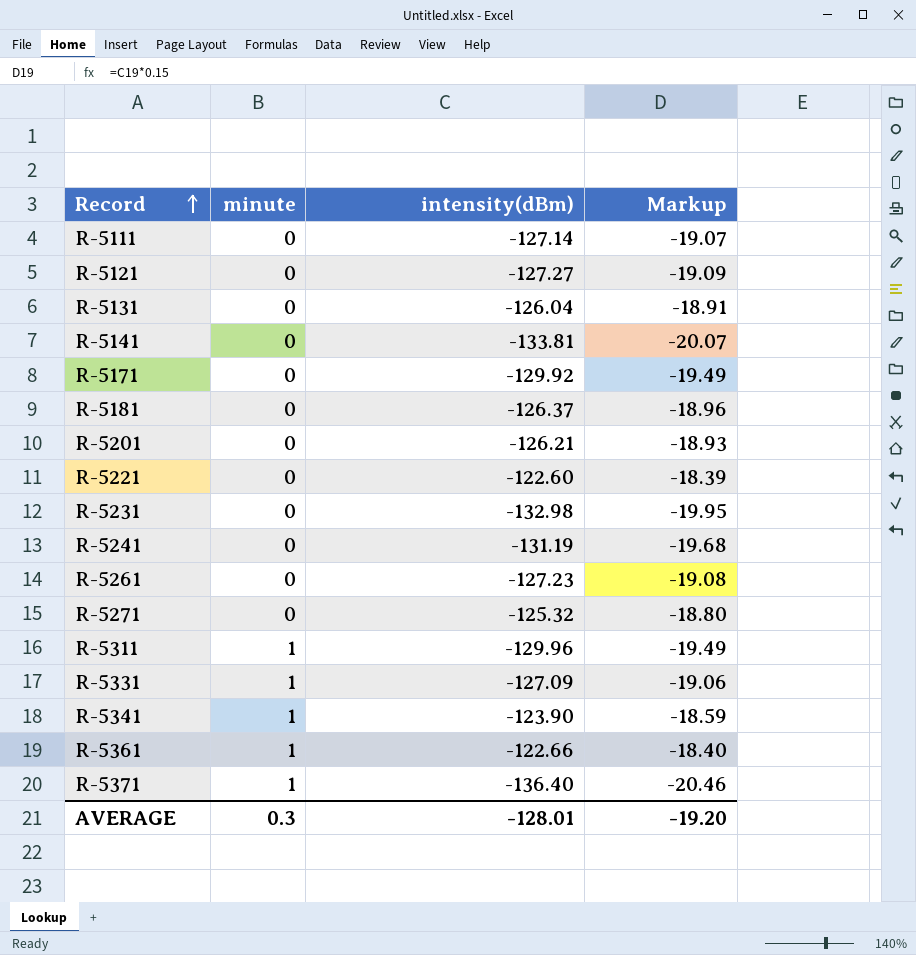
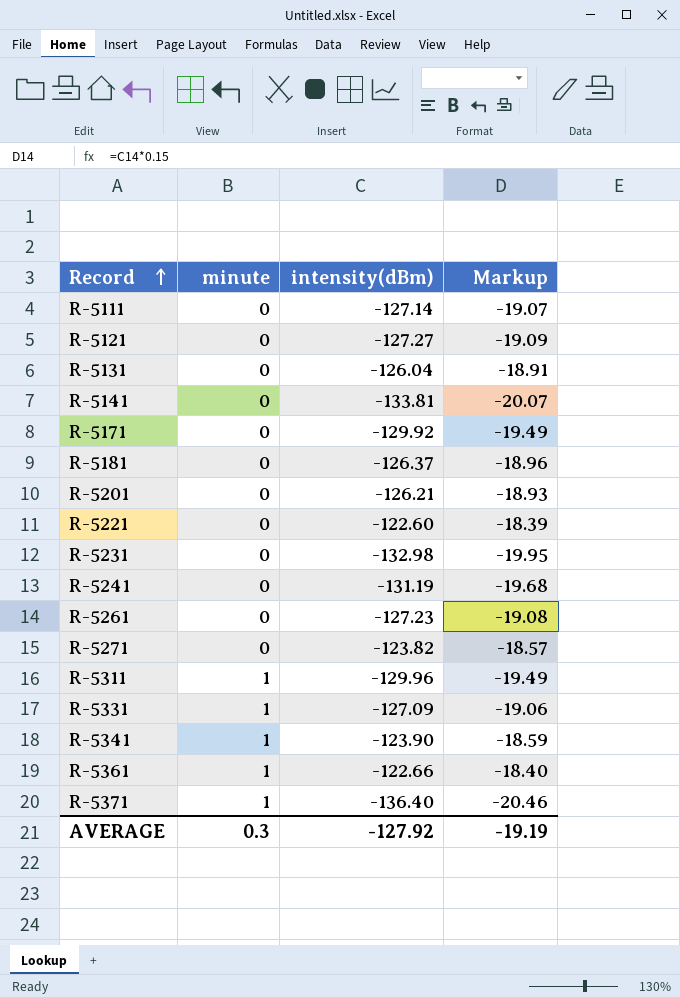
R-5271 | intensity(dBm): -125.32 -> -123.82
R-5271 | Markup: -18.80 -> -18.57
AVERAGE | intensity(dBm): -128.01 -> -127.92
AVERAGE | Markup: -19.20 -> -19.19

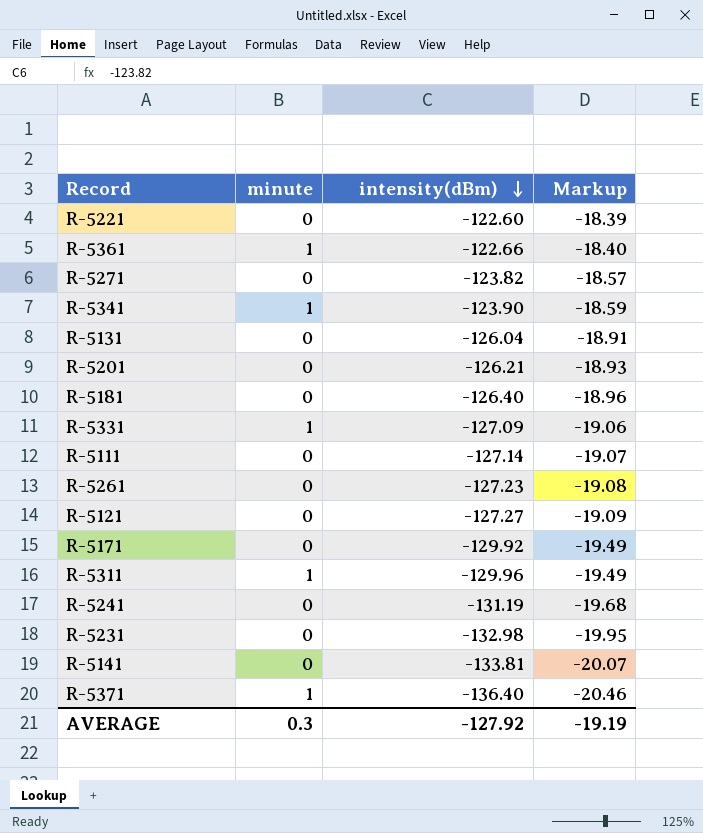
row order: Record ascending -> intensity(dBm) descending
R-5181 | intensity(dBm): -126.37 -> -126.40

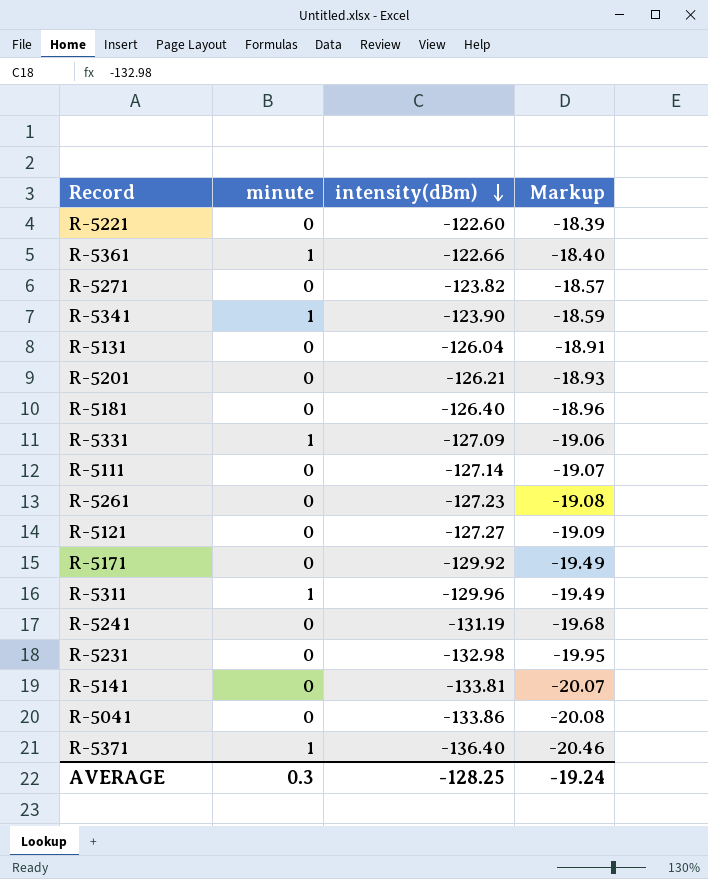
row R-5041: none -> 0 | -133.86 | -20.08
AVERAGE | intensity(dBm): -127.92 -> -128.25
AVERAGE | Markup: -19.19 -> -19.24

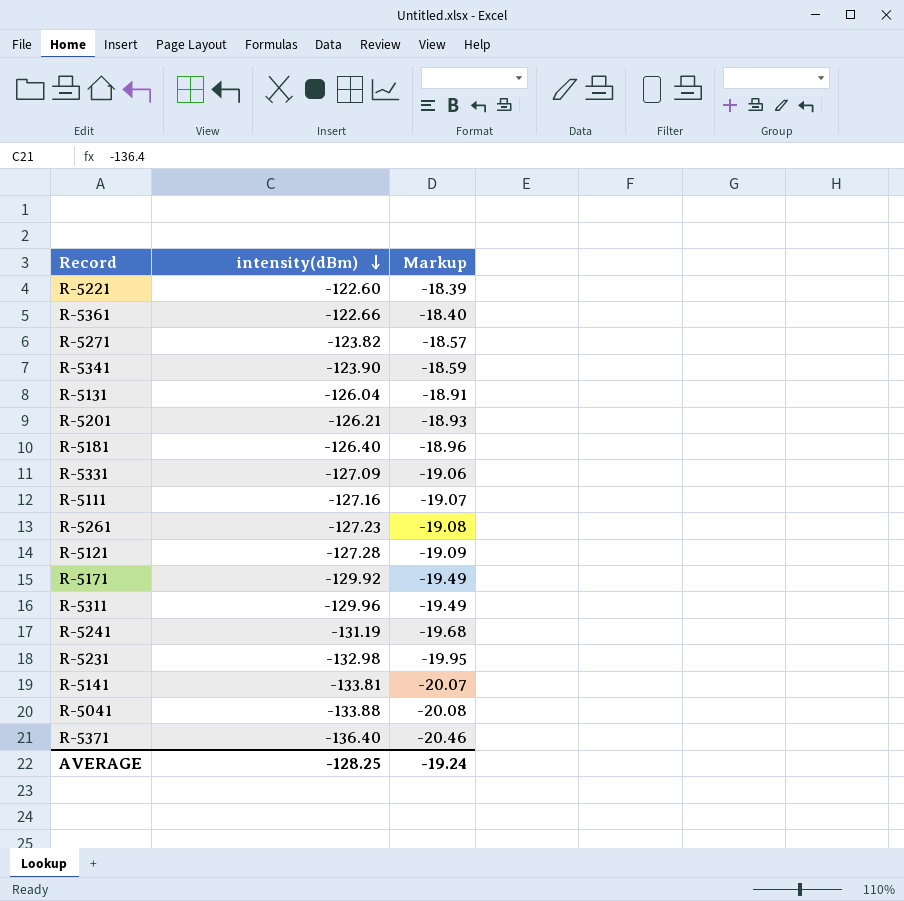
column minute | position: 2 -> none
R-5111 | intensity(dBm): -127.14 -> -127.16
R-5121 | intensity(dBm): -127.27 -> -127.28
R-5041 | intensity(dBm): -133.86 -> -133.88

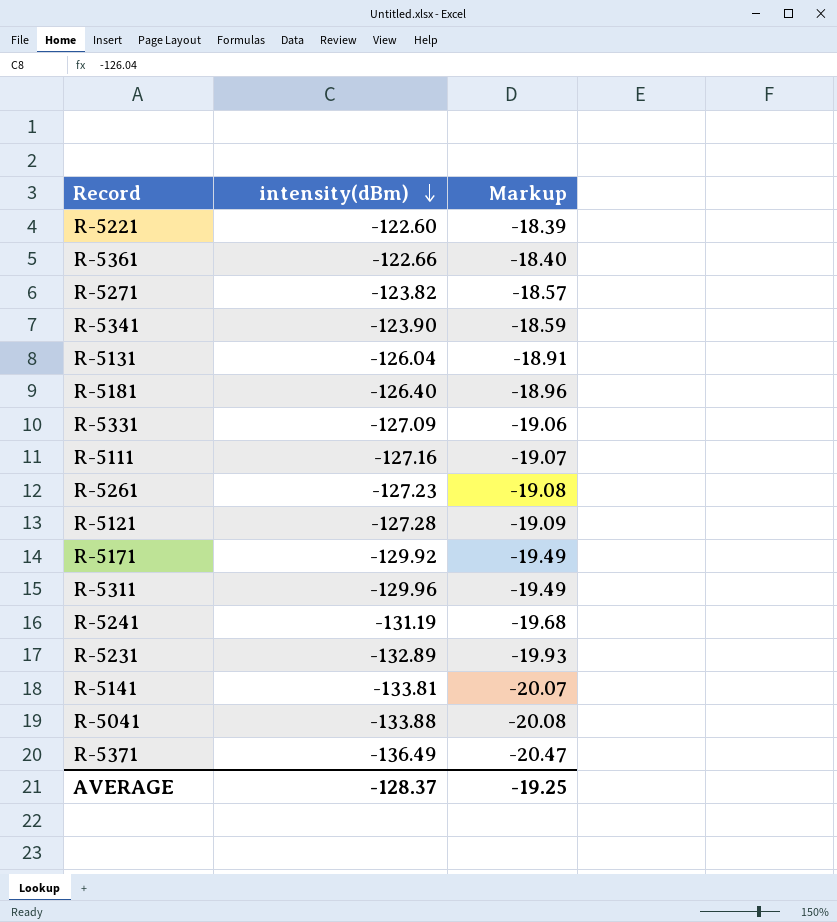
row R-5201: -126.21 | -18.93 -> none
R-5231 | intensity(dBm): -132.98 -> -132.89
R-5231 | Markup: -19.95 -> -19.93
R-5371 | intensity(dBm): -136.40 -> -136.49
R-5371 | Markup: -20.46 -> -20.47
AVERAGE | intensity(dBm): -128.25 -> -128.37
AVERAGE | Markup: -19.24 -> -19.25

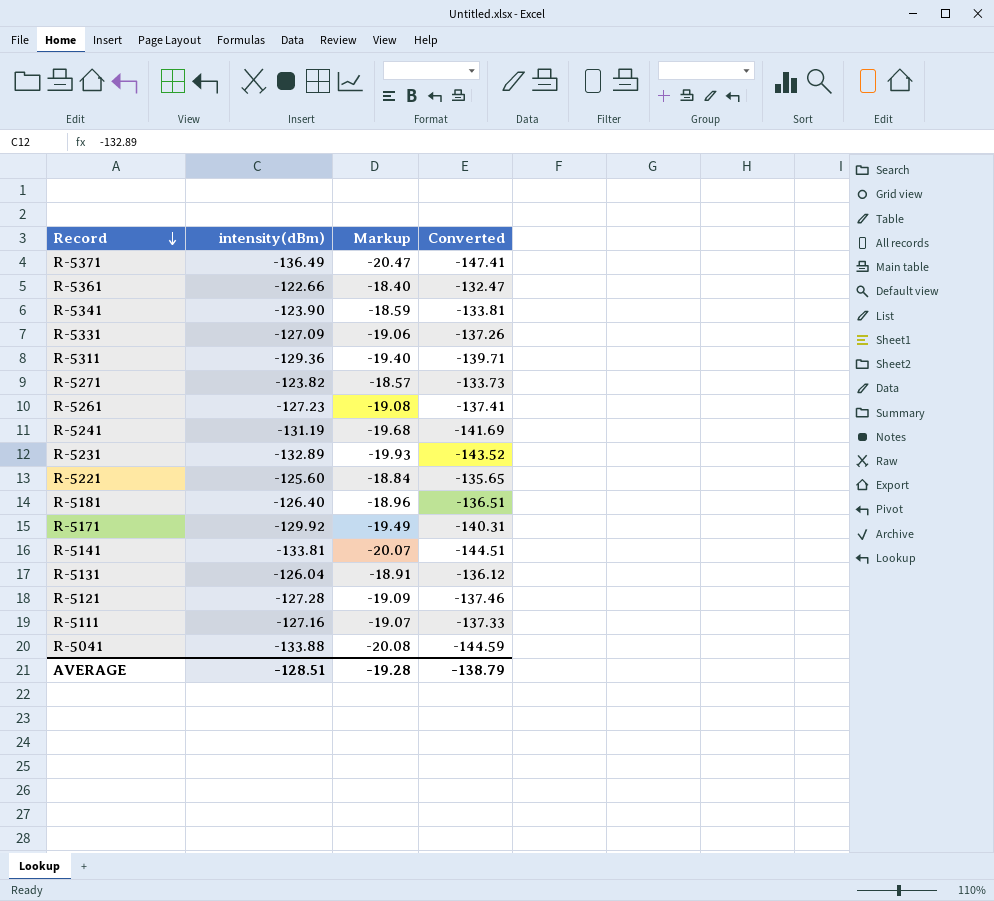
row order: intensity(dBm) descending -> Record descending
column Converted | formula: none -> [intensity(dBm)] * 1.08
R-5311 | intensity(dBm): -129.96 -> -129.36
R-5311 | Markup: -19.49 -> -19.40
R-5221 | intensity(dBm): -122.60 -> -125.60
R-5221 | Markup: -18.39 -> -18.84
AVERAGE | intensity(dBm): -128.37 -> -128.51
AVERAGE | Markup: -19.25 -> -19.28

